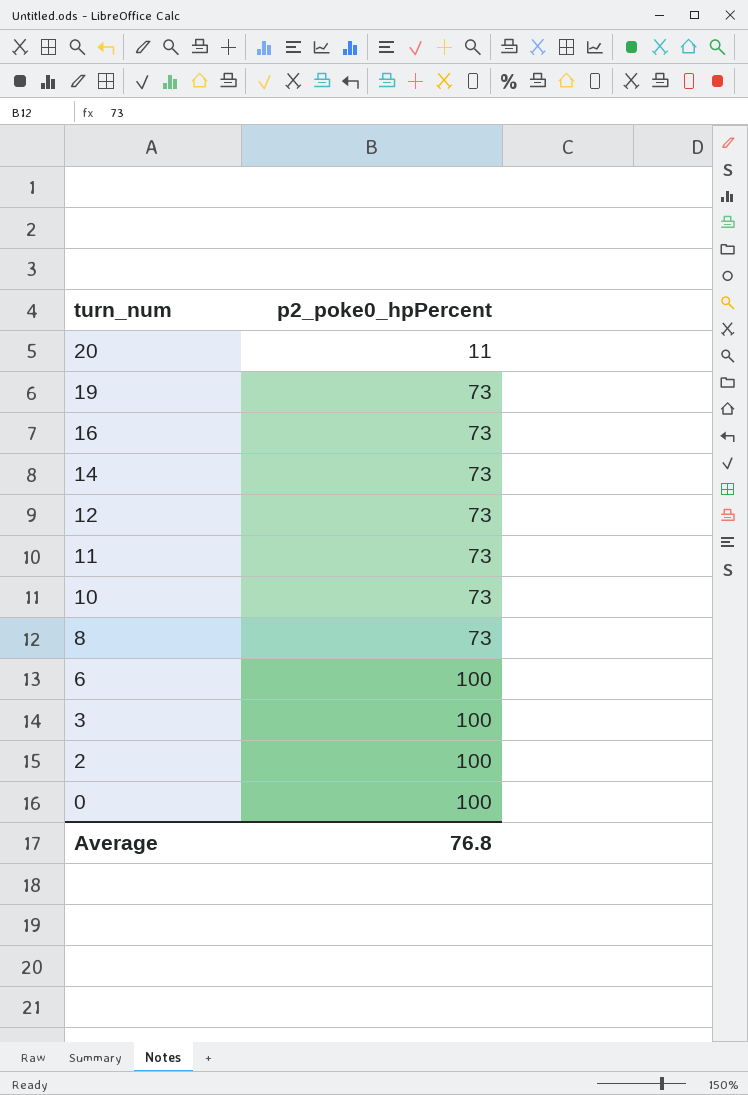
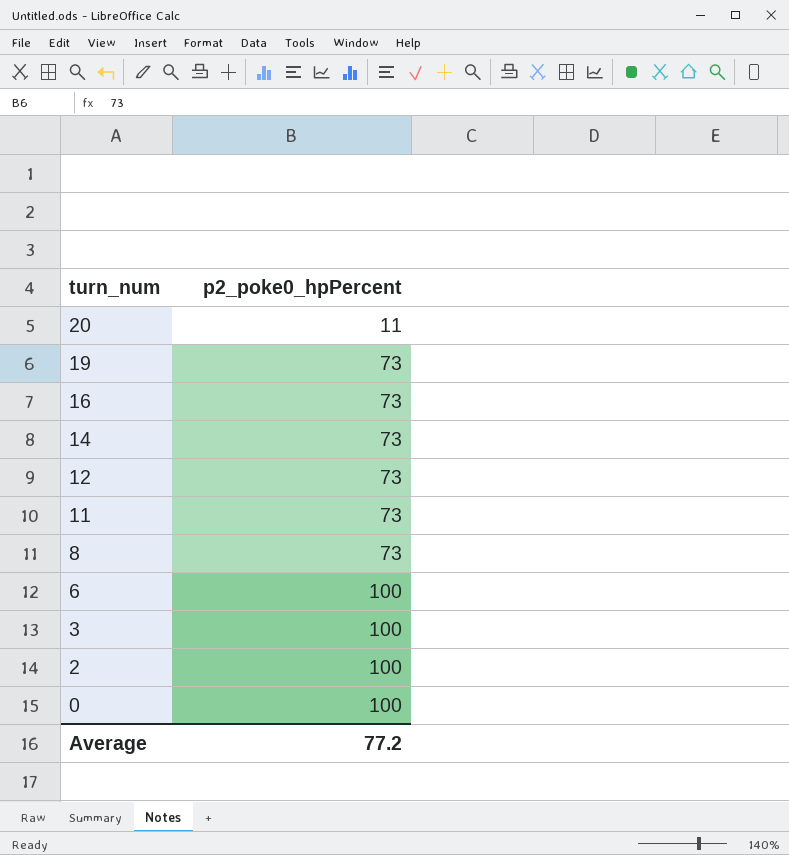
row 10: 73 -> none
Average | p2_poke0_hpPercent: 76.8 -> 77.2

